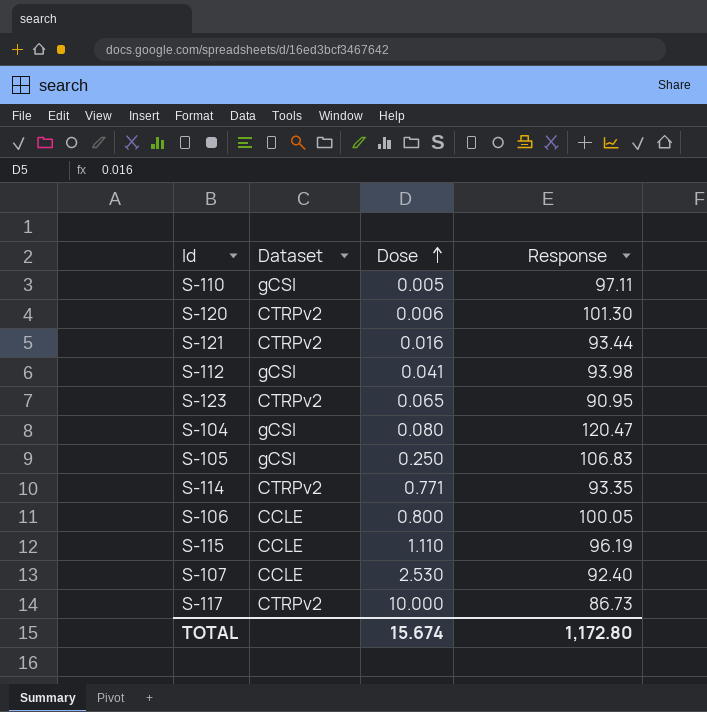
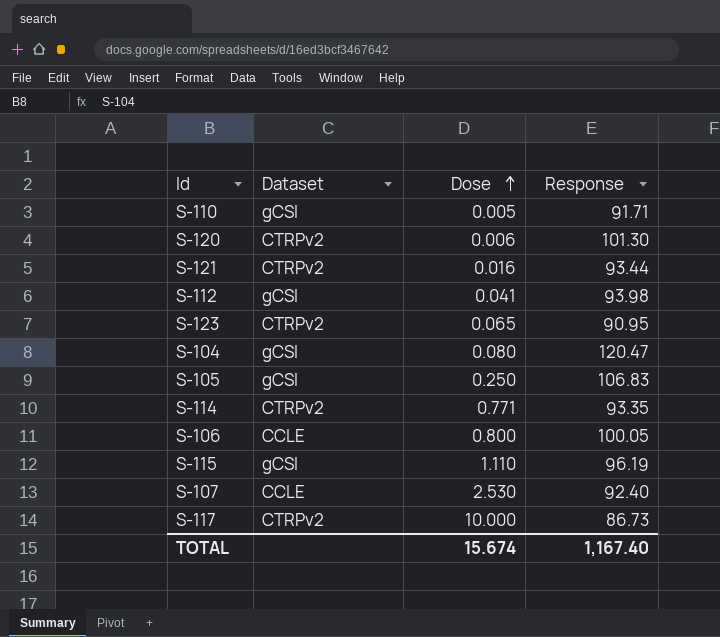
S-110 | Response: 97.11 -> 91.71
S-115 | Dataset: CCLE -> gCSI
TOTAL | Response: 1,172.80 -> 1,167.40

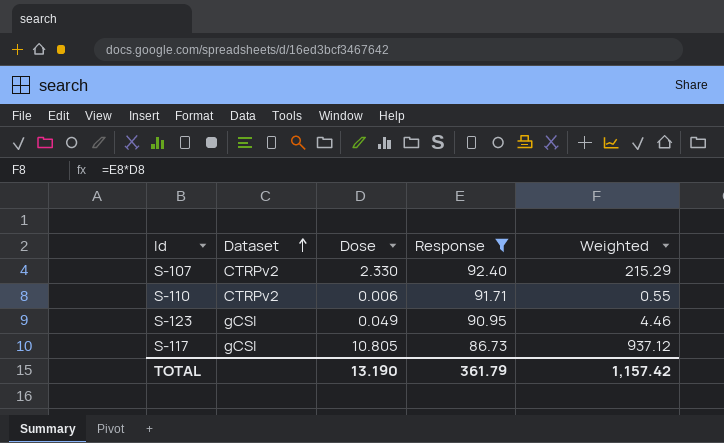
filter: none -> Response <= 92.40
row order: Dose ascending -> Dataset ascending
column Weighted | formula: none -> [Dose] * [Response]
S-107 | Dataset: CCLE -> CTRPv2
S-107 | Dose: 2.530 -> 2.330
S-110 | Dataset: gCSI -> CTRPv2
S-110 | Dose: 0.005 -> 0.006
S-123 | Dataset: CTRPv2 -> gCSI
S-123 | Dose: 0.065 -> 0.049
S-117 | Dataset: CTRPv2 -> gCSI
S-117 | Dose: 10.000 -> 10.805
TOTAL | Dose: 15.674 -> 13.190
TOTAL | Response: 1,167.40 -> 361.79

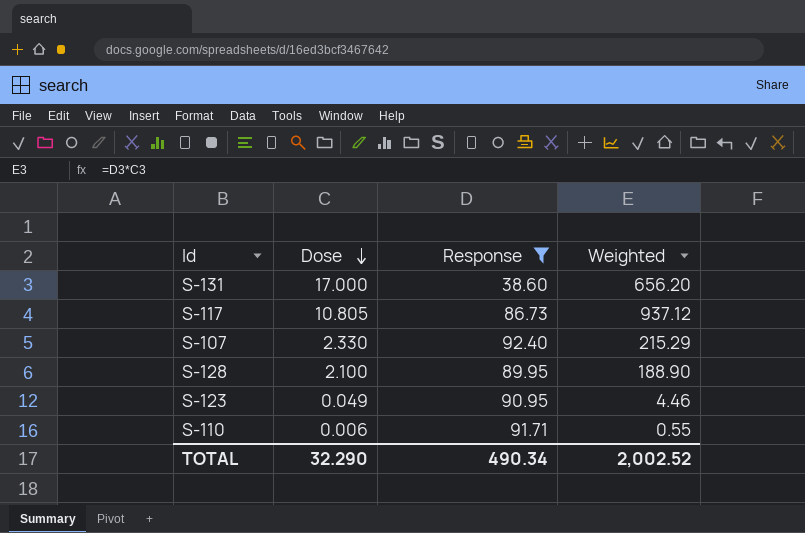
row order: Dataset ascending -> Dose descending
column Dataset | position: 2 -> none
row S-131: none -> 17.000 | 38.60 | 656.20
row S-128: none -> 2.100 | 89.95 | 188.90
TOTAL | Dose: 13.190 -> 32.290
TOTAL | Response: 361.79 -> 490.34
TOTAL | Weighted: 1,157.42 -> 2,002.52

